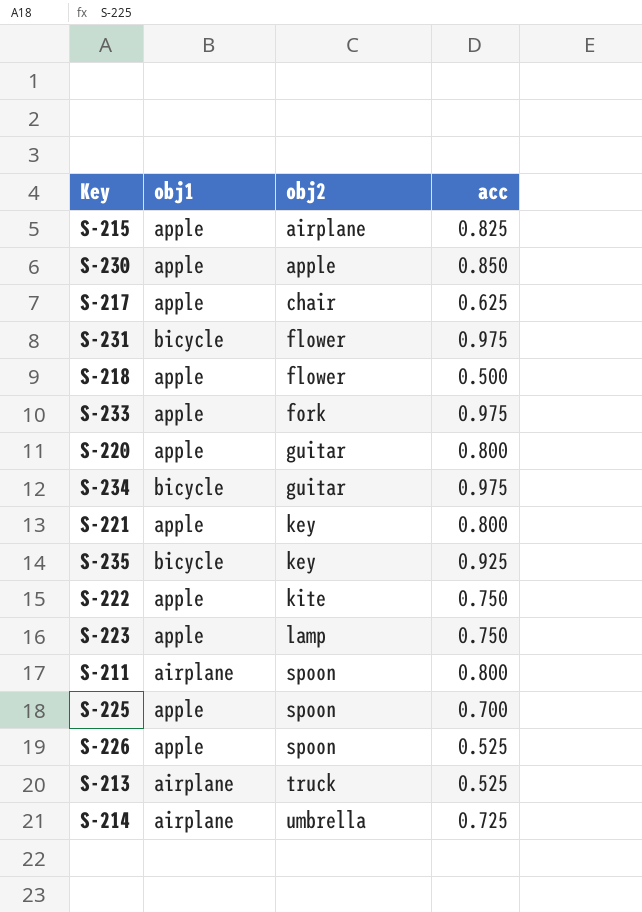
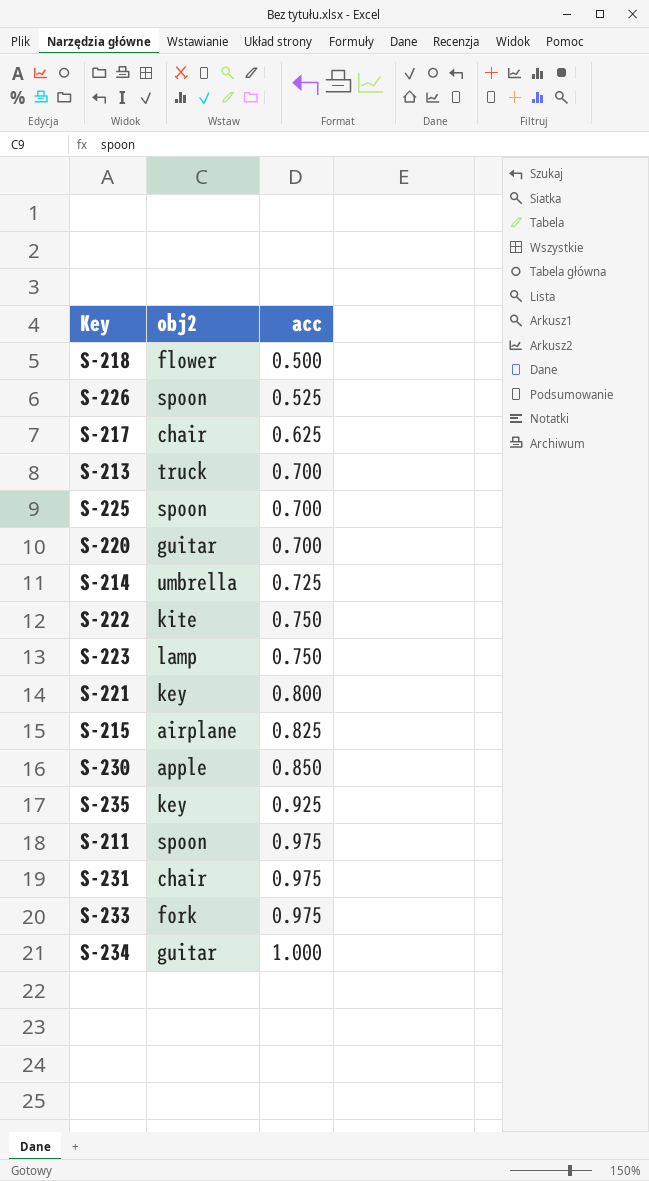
row order: obj2 ascending -> acc ascending
column obj1 | position: 2 -> none
S-213 | acc: 0.525 -> 0.700
S-220 | acc: 0.800 -> 0.700
S-211 | acc: 0.800 -> 0.975
S-231 | obj2: flower -> chair
S-234 | acc: 0.975 -> 1.000

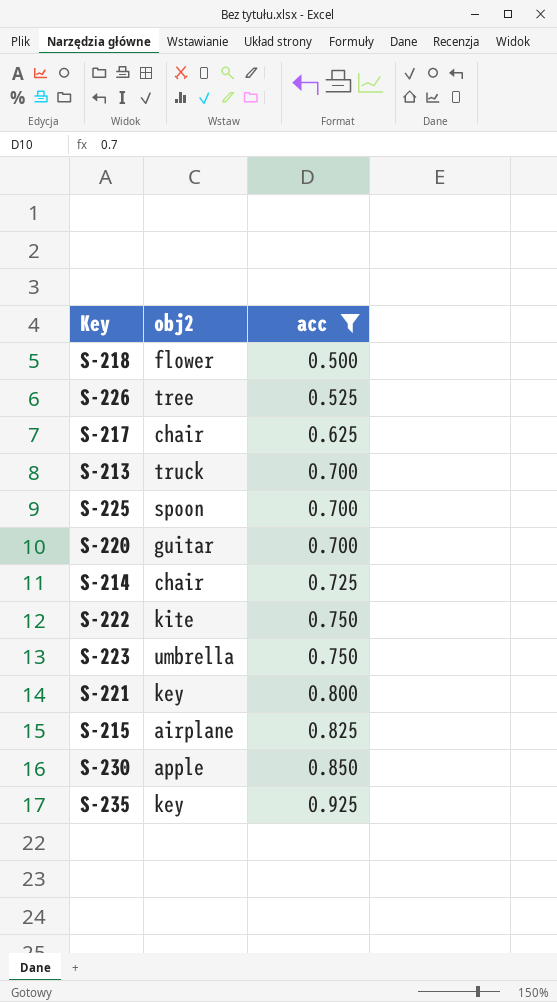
filter: none -> acc <= 0.925
S-226 | obj2: spoon -> tree
S-214 | obj2: umbrella -> chair
S-223 | obj2: lamp -> umbrella

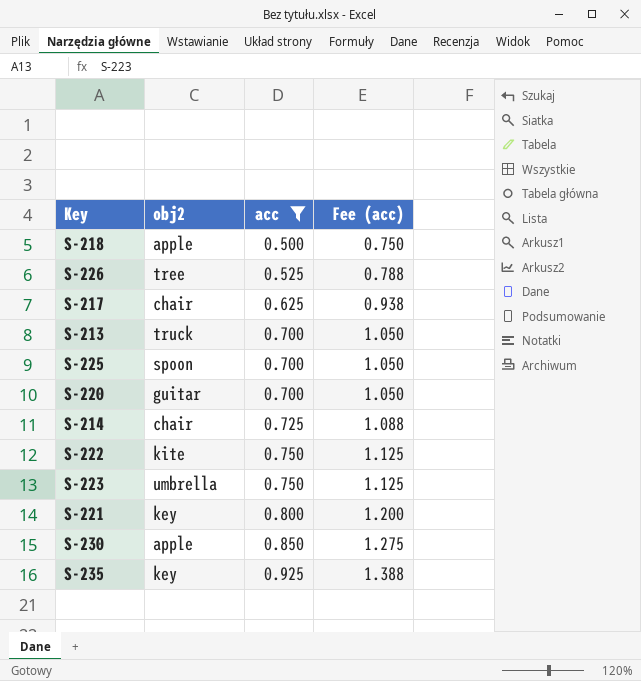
column Fee (acc) | formula: none -> [acc] * 1.5
row S-215: airplane | 0.825 -> none
S-218 | obj2: flower -> apple

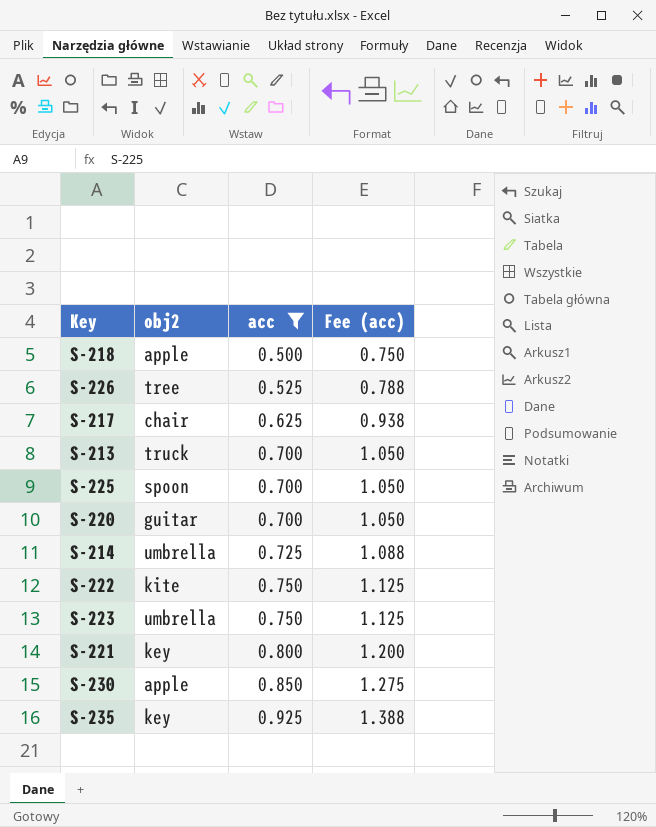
S-214 | obj2: chair -> umbrella

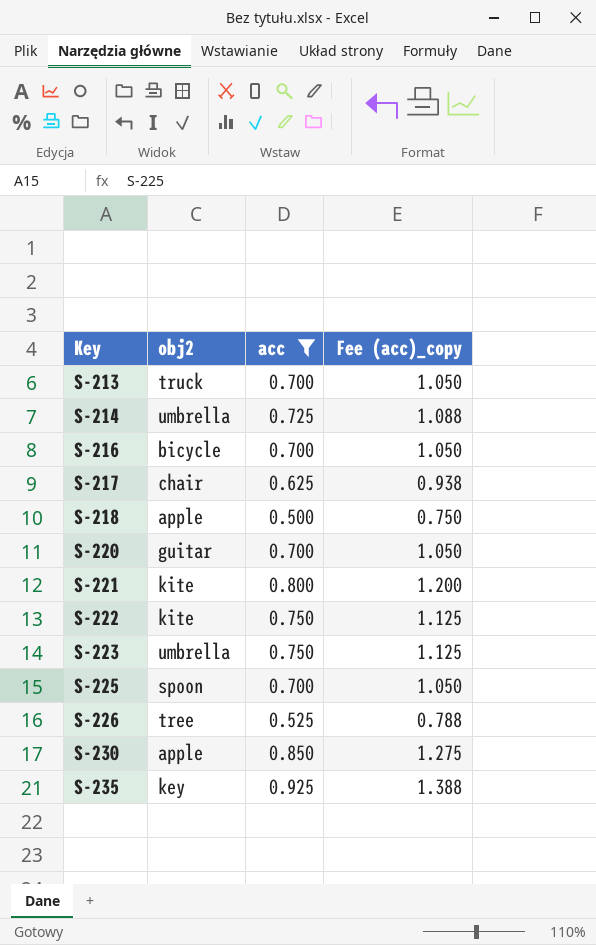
row order: acc ascending -> Key ascending
column name: Fee (acc) -> Fee (acc)_copy
row S-216: none -> bicycle | 0.700 | 1.050
S-221 | obj2: key -> kite

